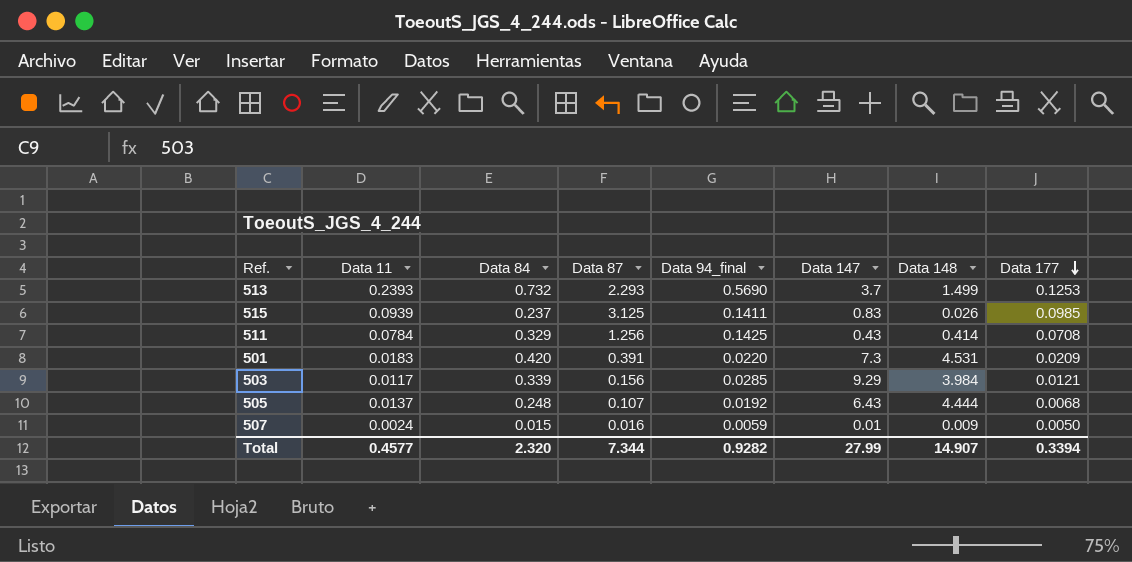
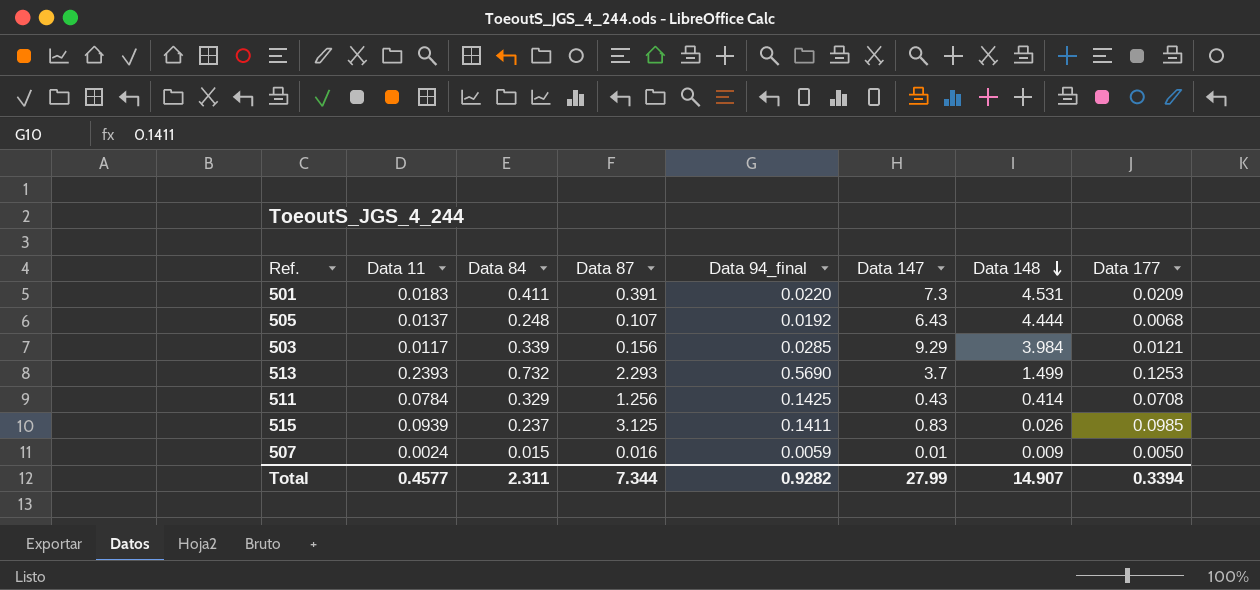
row order: Data 177 descending -> Data 148 descending
501 | Data 84: 0.420 -> 0.411
Total | Data 84: 2.320 -> 2.311

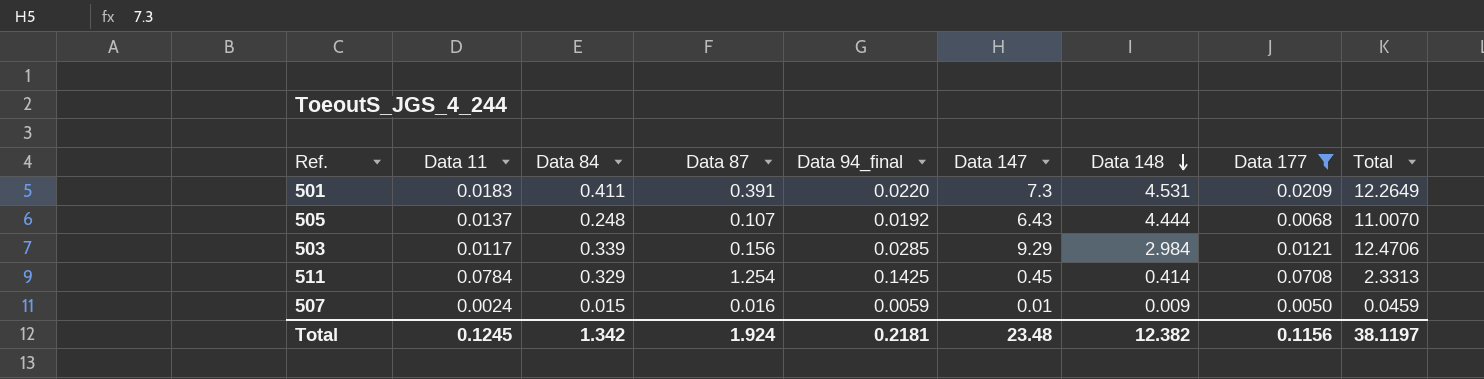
filter: none -> Data 177 <= 0.0708
column Total | formula: none -> [Data 87] + [Data 94_final] + [Data 147] + [Data 148] + [Data 177]
503 | Data 148: 3.984 -> 2.984
511 | Data 87: 1.256 -> 1.254
511 | Data 147: 0.43 -> 0.45
Total | Data 11: 0.4577 -> 0.1245
Total | Data 84: 2.311 -> 1.342
Total | Data 87: 7.344 -> 1.924
Total | Data 94_final: 0.9282 -> 0.2181
Total | Data 147: 27.99 -> 23.48
Total | Data 148: 14.907 -> 12.382
Total | Data 177: 0.3394 -> 0.1156

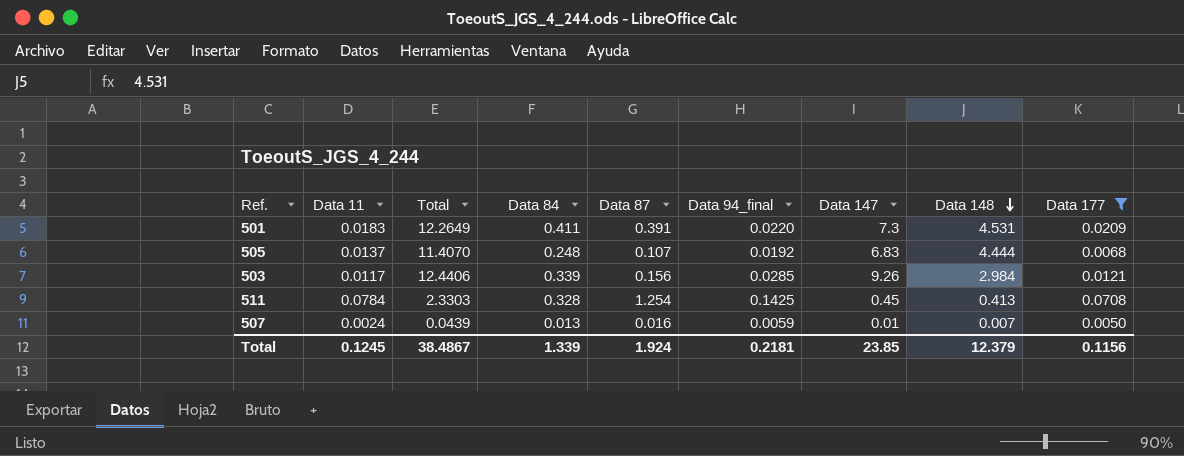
column Total | position: 9 -> 3
505 | Total: 11.0070 -> 11.4070
505 | Data 147: 6.43 -> 6.83
503 | Total: 12.4706 -> 12.4406
503 | Data 147: 9.29 -> 9.26
511 | Total: 2.3313 -> 2.3303
511 | Data 84: 0.329 -> 0.328
511 | Data 148: 0.414 -> 0.413
507 | Total: 0.0459 -> 0.0439
507 | Data 84: 0.015 -> 0.013
507 | Data 148: 0.009 -> 0.007
Total | Total: 38.1197 -> 38.4867
Total | Data 84: 1.342 -> 1.339
Total | Data 147: 23.48 -> 23.85
Total | Data 148: 12.382 -> 12.379

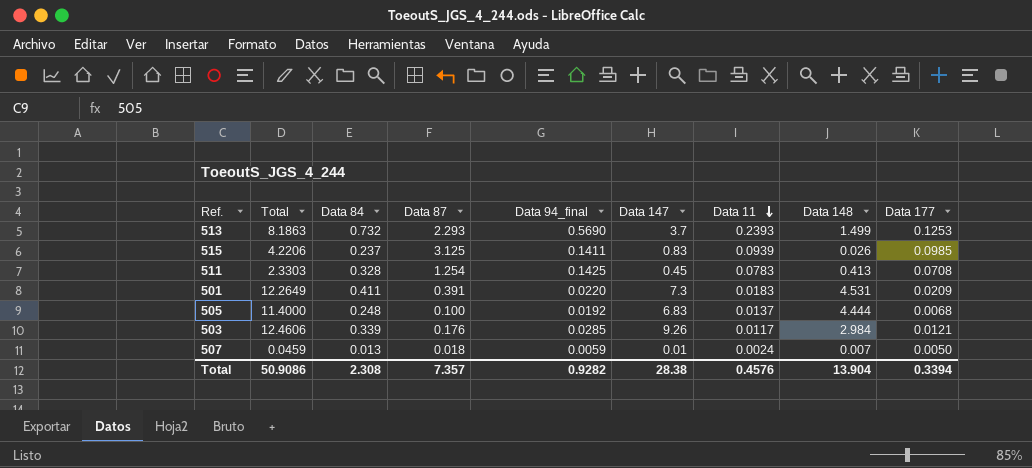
filter: Data 177 <= 0.0708 -> none
row order: Data 148 descending -> Data 11 descending
column Data 11 | position: 2 -> 7
511 | Data 11: 0.0784 -> 0.0783
505 | Total: 11.4070 -> 11.4000
505 | Data 87: 0.107 -> 0.100
503 | Total: 12.4406 -> 12.4606
503 | Data 87: 0.156 -> 0.176
507 | Total: 0.0439 -> 0.0459
507 | Data 87: 0.016 -> 0.018
Total | Total: 38.4867 -> 50.9086
Total | Data 84: 1.339 -> 2.308
Total | Data 87: 1.924 -> 7.357
Total | Data 94_final: 0.2181 -> 0.9282
Total | Data 147: 23.85 -> 28.38
Total | Data 11: 0.1245 -> 0.4576
Total | Data 148: 12.379 -> 13.904
Total | Data 177: 0.1156 -> 0.3394

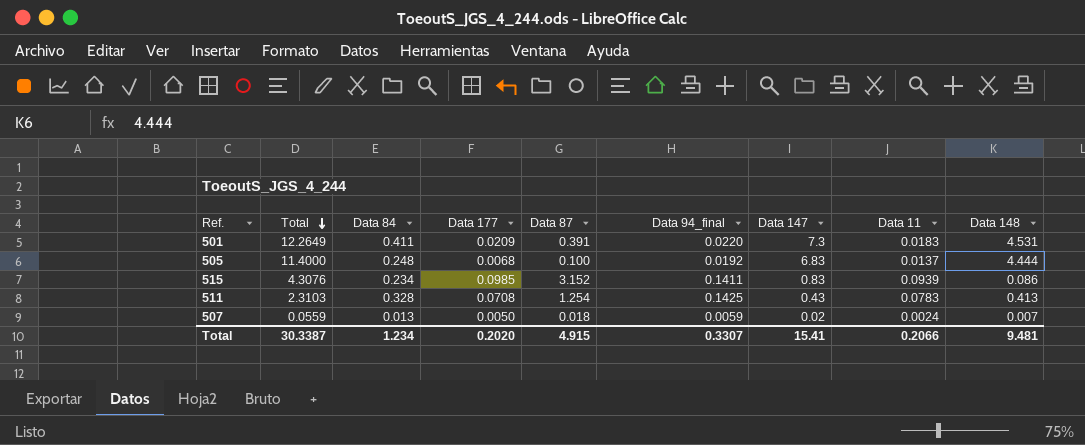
row order: Data 11 descending -> Total descending
column Data 177 | position: 9 -> 4
row 513: 8.1863 | 0.732 | 2.293 | 0.5690 | 3.7 | 0.2393 | 1.499 | 0.1253 -> none
row 503: 12.4606 | 0.339 | 0.176 | 0.0285 | 9.26 | 0.0117 | 2.984 | 0.0121 -> none
515 | Total: 4.2206 -> 4.3076
515 | Data 84: 0.237 -> 0.234
515 | Data 87: 3.125 -> 3.152
515 | Data 148: 0.026 -> 0.086
511 | Total: 2.3303 -> 2.3103
511 | Data 147: 0.45 -> 0.43
507 | Total: 0.0459 -> 0.0559
507 | Data 147: 0.01 -> 0.02
Total | Total: 50.9086 -> 30.3387
Total | Data 84: 2.308 -> 1.234
Total | Data 177: 0.3394 -> 0.2020
Total | Data 87: 7.357 -> 4.915
Total | Data 94_final: 0.9282 -> 0.3307
Total | Data 147: 28.38 -> 15.41
Total | Data 11: 0.4576 -> 0.2066
Total | Data 148: 13.904 -> 9.481

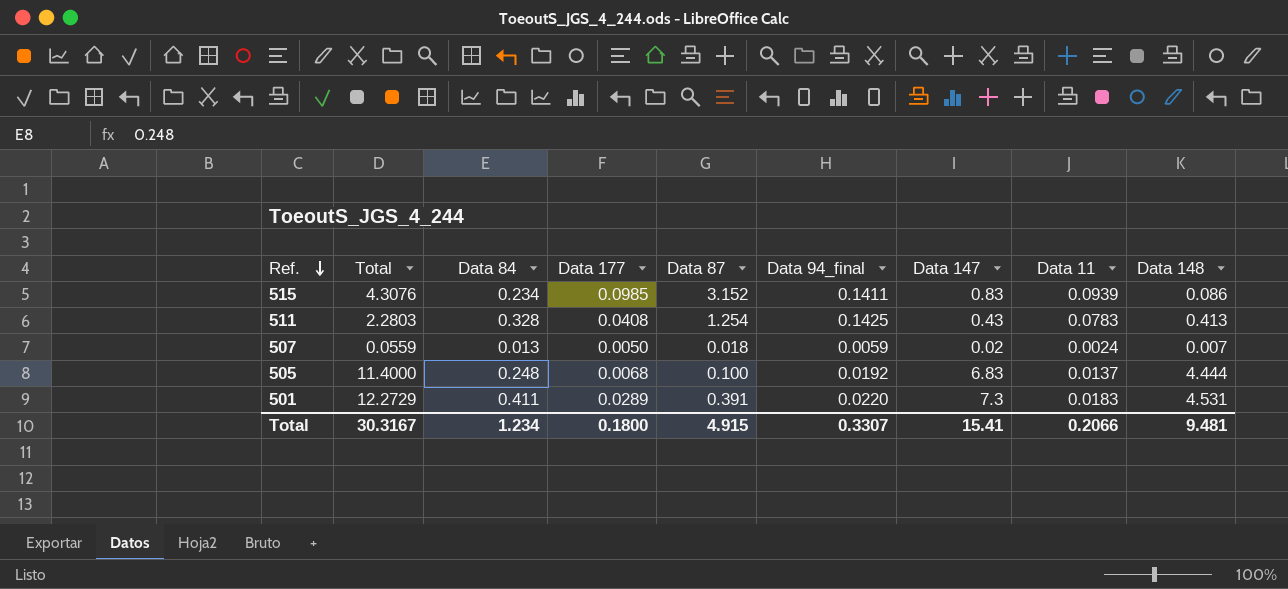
row order: Total descending -> Ref. descending
511 | Total: 2.3103 -> 2.2803
511 | Data 177: 0.0708 -> 0.0408
501 | Total: 12.2649 -> 12.2729
501 | Data 177: 0.0209 -> 0.0289
Total | Total: 30.3387 -> 30.3167
Total | Data 177: 0.2020 -> 0.1800

